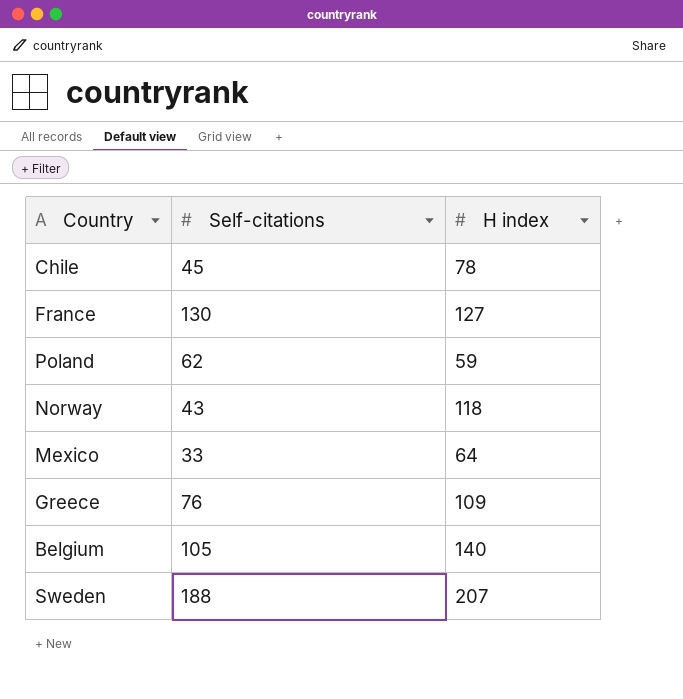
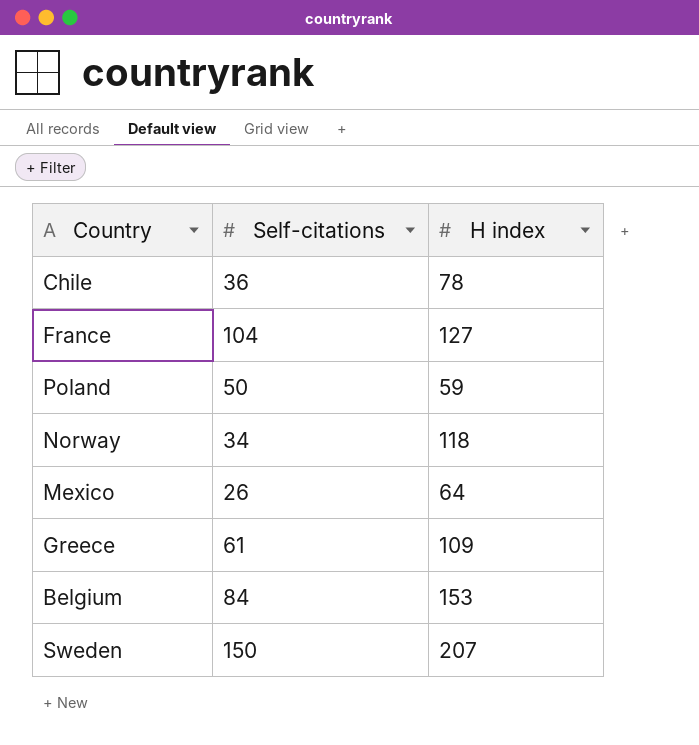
Chile | Self-citations: 45 -> 36
France | Self-citations: 130 -> 104
Poland | Self-citations: 62 -> 50
Norway | Self-citations: 43 -> 34
Mexico | Self-citations: 33 -> 26
Greece | Self-citations: 76 -> 61
Belgium | Self-citations: 105 -> 84
Belgium | H index: 140 -> 153
Sweden | Self-citations: 188 -> 150

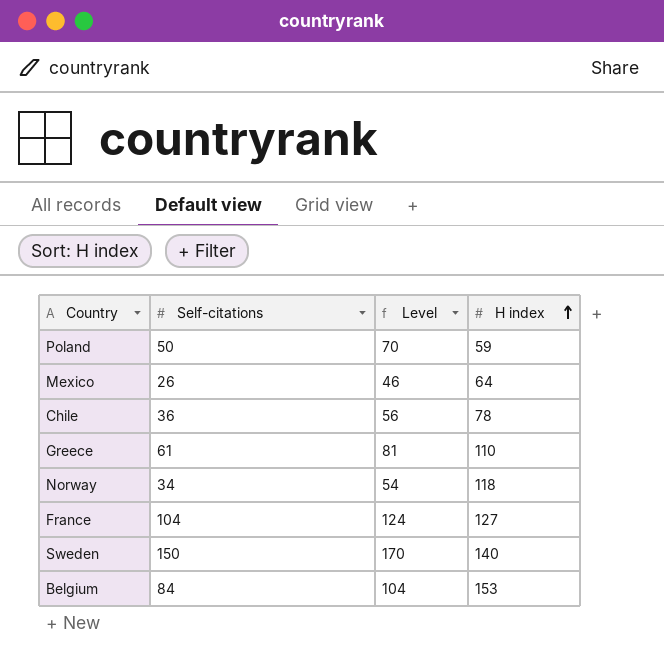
row order: none -> H index ascending
column Level | formula: none -> [Self-citations] + 20
Greece | H index: 109 -> 110
Sweden | H index: 207 -> 140

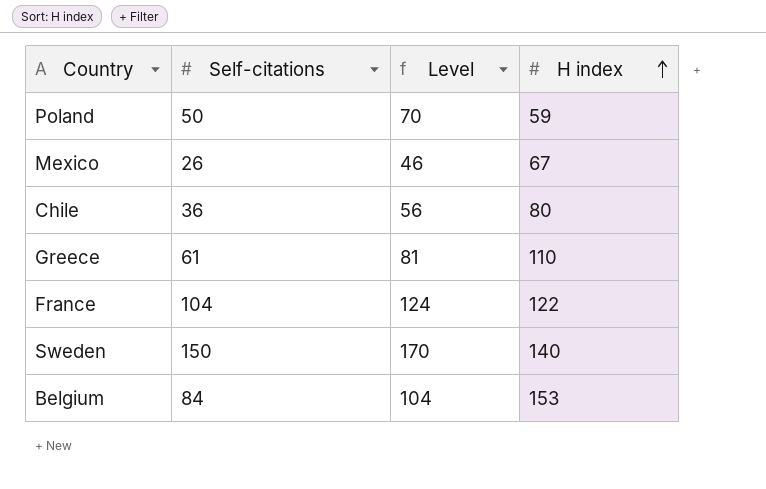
row Norway: 34 | 54 | 118 -> none
Mexico | H index: 64 -> 67
Chile | H index: 78 -> 80
France | H index: 127 -> 122

